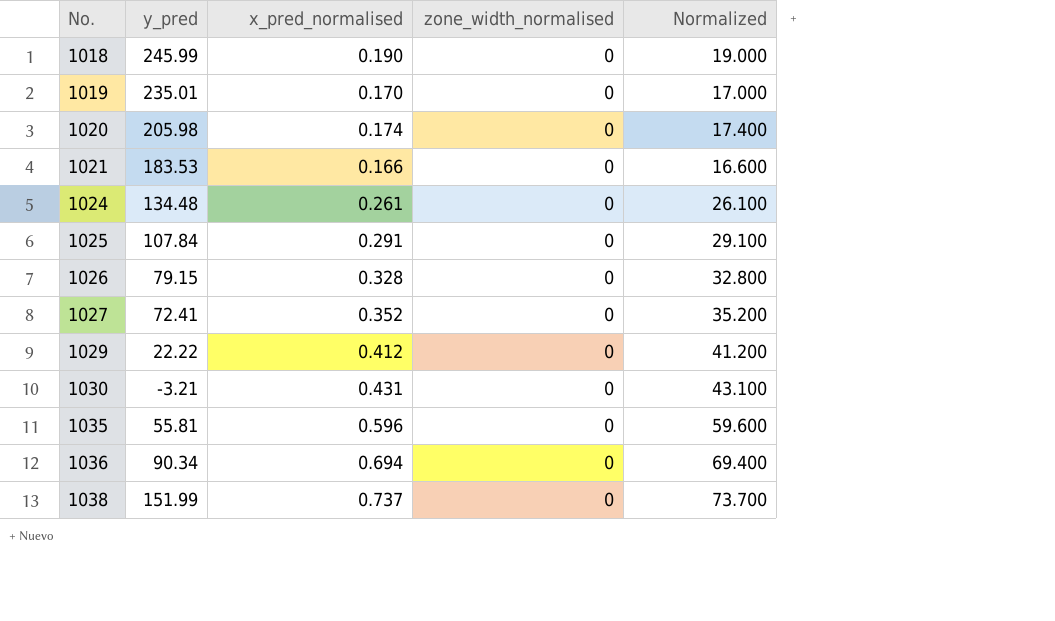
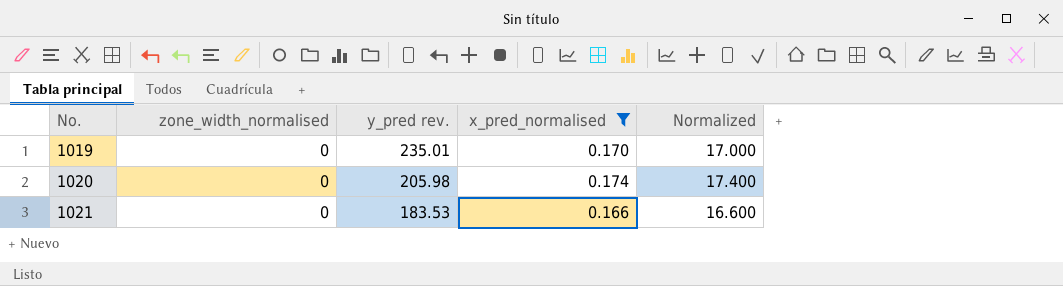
filter: none -> x_pred_normalised <= 0.174
column zone_width_normalised | position: 4 -> 2
column name: y_pred -> y_pred rev.

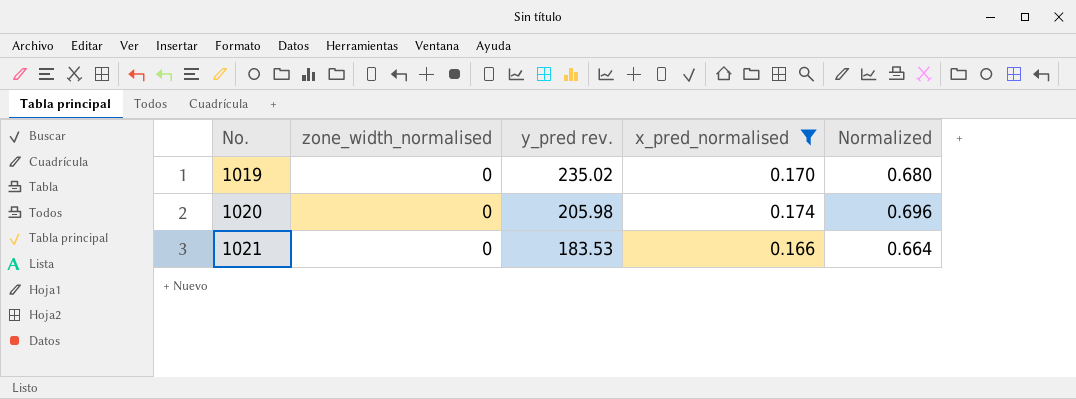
column Normalized | formula: [x_pred_normalised] * 100 -> [x_pred_normalised] * 4
1019 | y_pred rev.: 235.01 -> 235.02

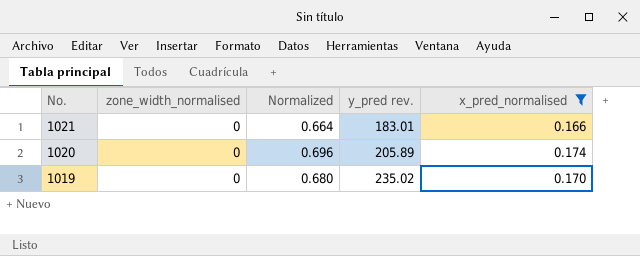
row order: No. ascending -> No. descending
column Normalized | position: 5 -> 3
1021 | y_pred rev.: 183.53 -> 183.01
1020 | y_pred rev.: 205.98 -> 205.89

